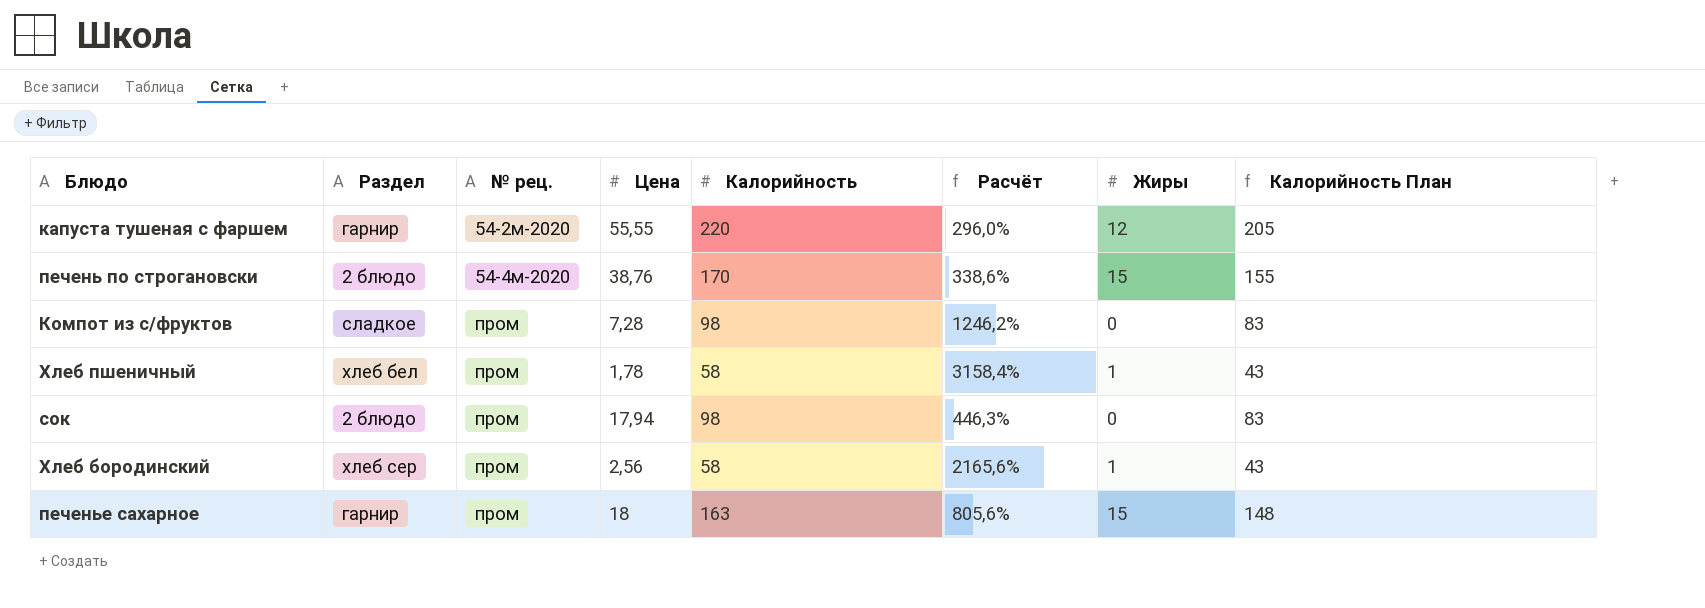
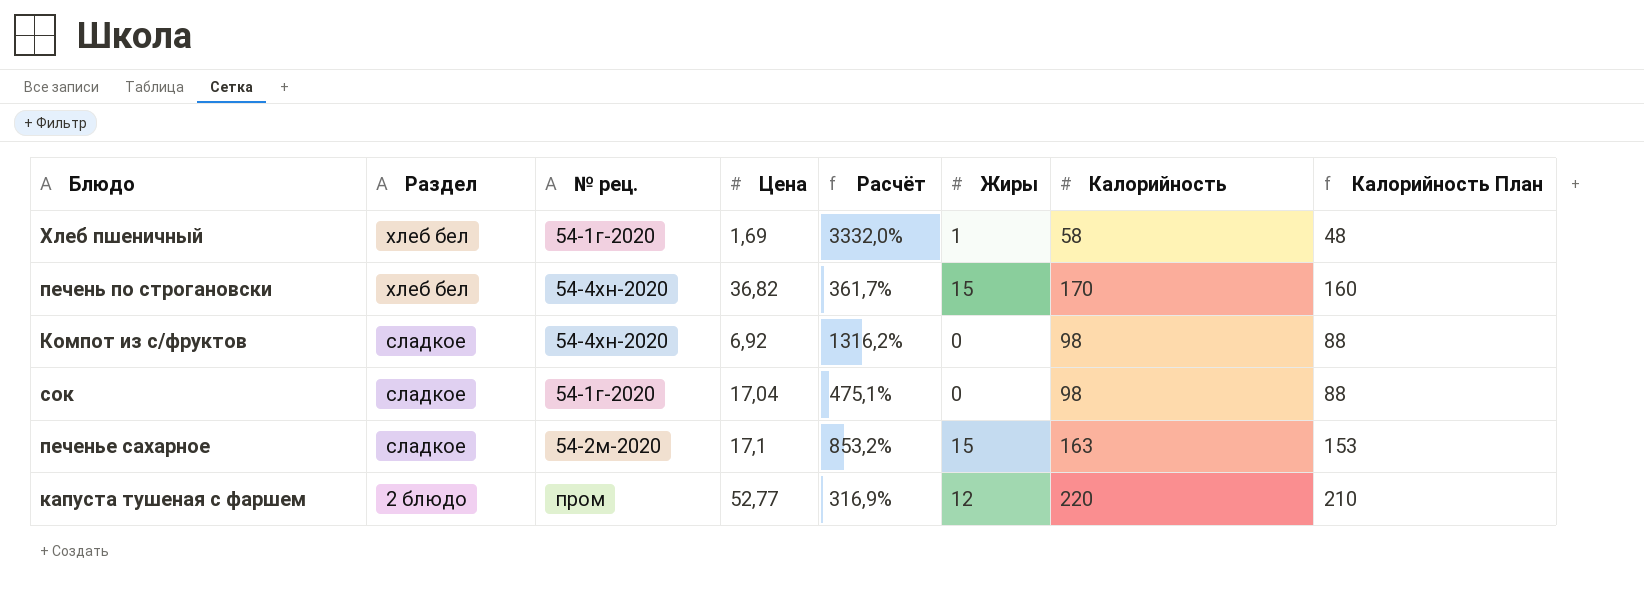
row order: № рец. ascending -> Раздел descending
column Калорийность | position: 5 -> 7
column Калорийность План | formula: [Калорийность] - 15 -> [Калорийность] - 10
row Хлеб бородинский: хлеб сер | пром | 2,56 | 58 | 2165,6% | 1 | 43 -> none
Хлеб пшеничный | № рец.: пром -> 54-1г-2020
Хлеб пшеничный | Цена: 1,78 -> 1,69
Хлеб пшеничный | Расчёт: 3158,4% -> 3332,0%
печень по строгановски | Раздел: 2 блюдо -> хлеб бел
печень по строгановски | № рец.: 54-4м-2020 -> 54-4хн-2020
печень по строгановски | Цена: 38,76 -> 36,82
печень по строгановски | Расчёт: 338,6% -> 361,7%
Компот из с/фруктов | № рец.: пром -> 54-4хн-2020
Компот из с/фруктов | Цена: 7,28 -> 6,92
Компот из с/фруктов | Расчёт: 1246,2% -> 1316,2%
сок | Раздел: 2 блюдо -> сладкое
сок | № рец.: пром -> 54-1г-2020
сок | Цена: 17,94 -> 17,04
сок | Расчёт: 446,3% -> 475,1%
печенье сахарное | Раздел: гарнир -> сладкое
печенье сахарное | № рец.: пром -> 54-2м-2020
печенье сахарное | Цена: 18 -> 17,1
печенье сахарное | Расчёт: 805,6% -> 853,2%
капуста тушеная с фаршем | Раздел: гарнир -> 2 блюдо
капуста тушеная с фаршем | № рец.: 54-2м-2020 -> пром
капуста тушеная с фаршем | Цена: 55,55 -> 52,77
капуста тушеная с фаршем | Расчёт: 296,0% -> 316,9%

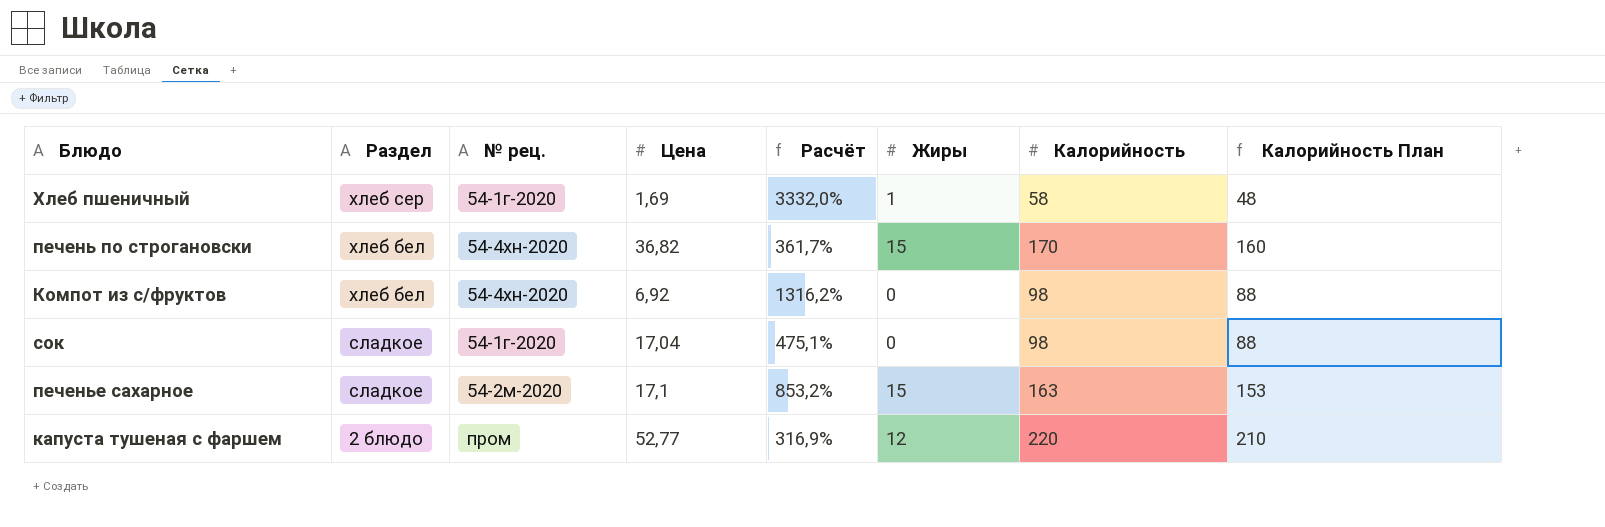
Хлеб пшеничный | Раздел: хлеб бел -> хлеб сер
Компот из с/фруктов | Раздел: сладкое -> хлеб бел

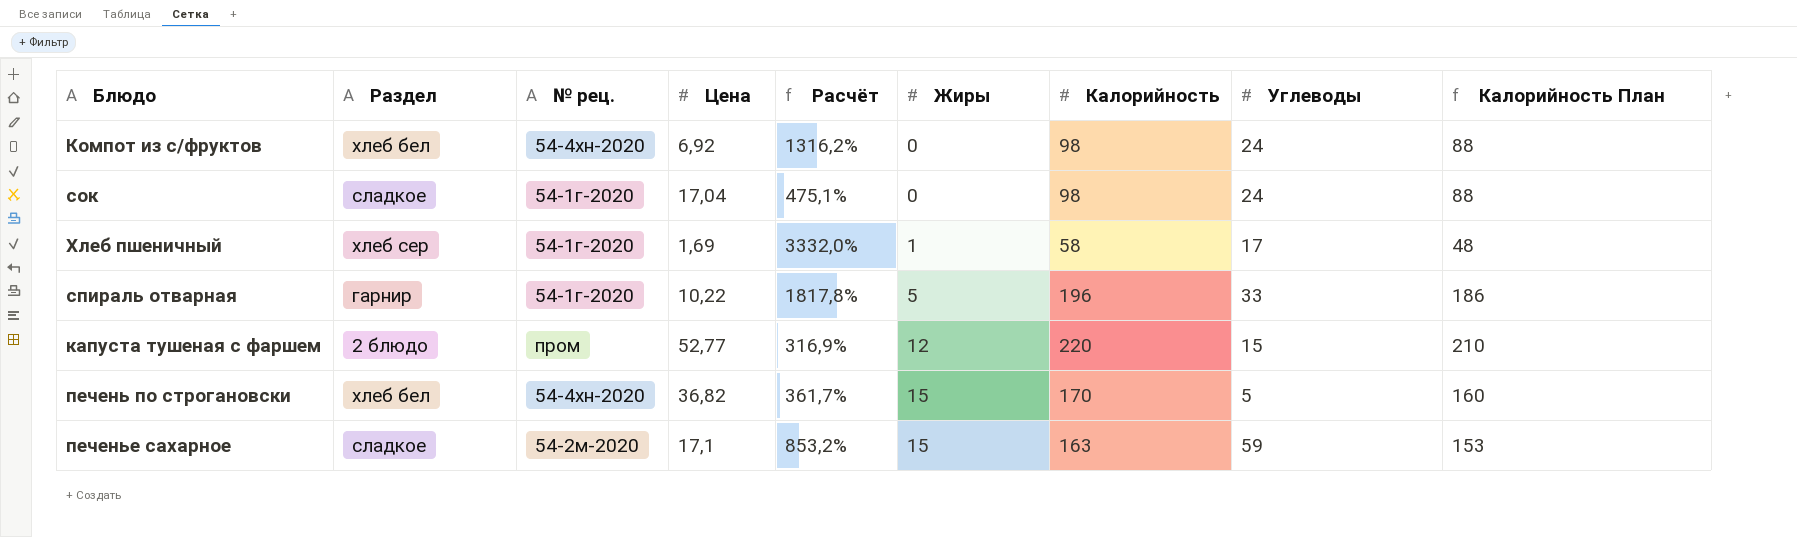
row order: Раздел descending -> Жиры ascending
column Углеводы | position: none -> 8
row спираль отварная: none -> гарнир | 54-1г-2020 | 10,22 | 1817,8% | 5 | 196 | 33 | 186

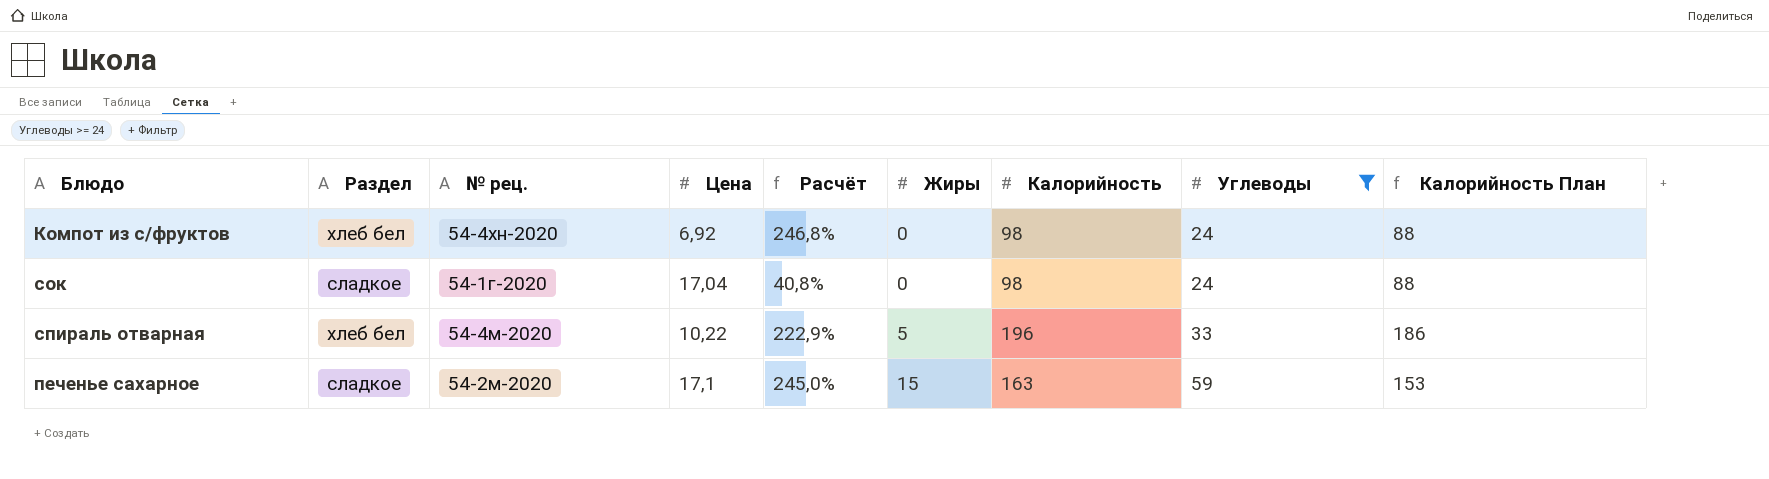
filter: none -> Углеводы >= 24
column Расчёт | formula: ([Калорийность] - [Цена]) / [Цена] -> ([Углеводы] - [Цена]) / [Цена]
спираль отварная | Раздел: гарнир -> хлеб бел
спираль отварная | № рец.: 54-1г-2020 -> 54-4м-2020

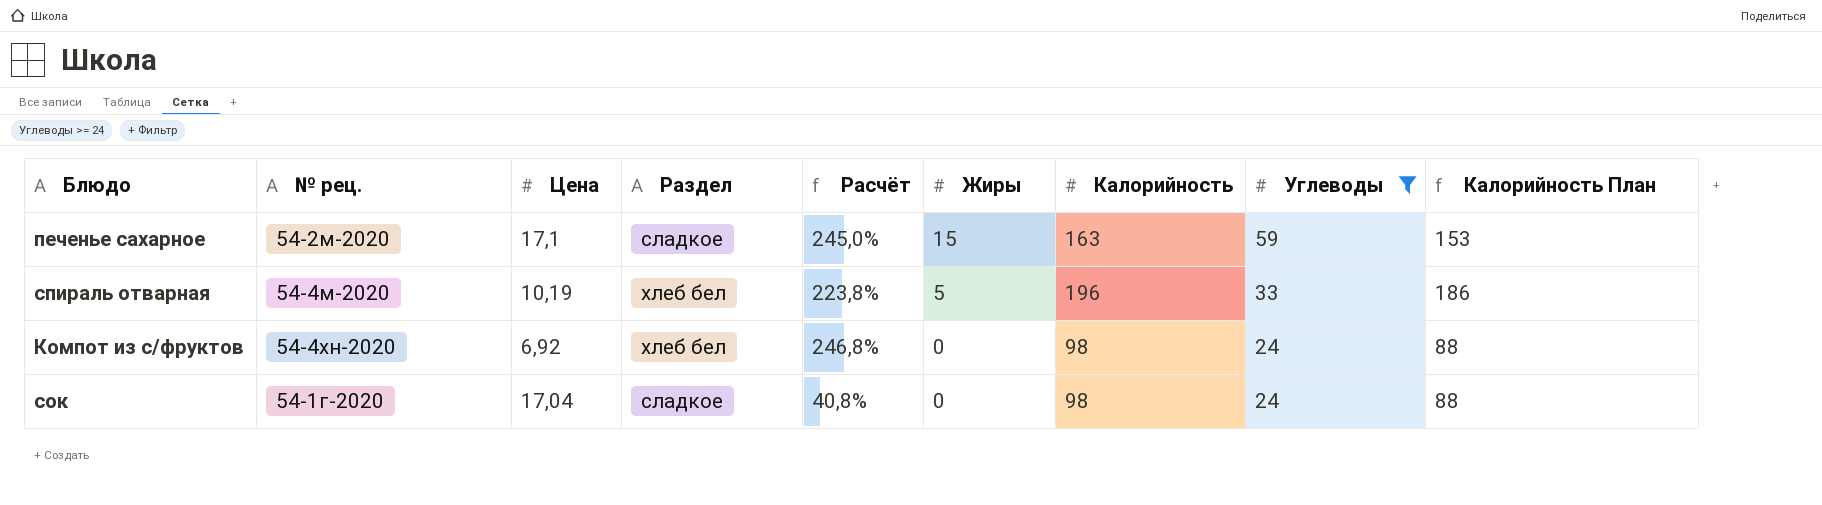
row order: Жиры ascending -> Жиры descending
column Раздел | position: 2 -> 4
спираль отварная | Цена: 10,22 -> 10,19
спираль отварная | Расчёт: 222,9% -> 223,8%

